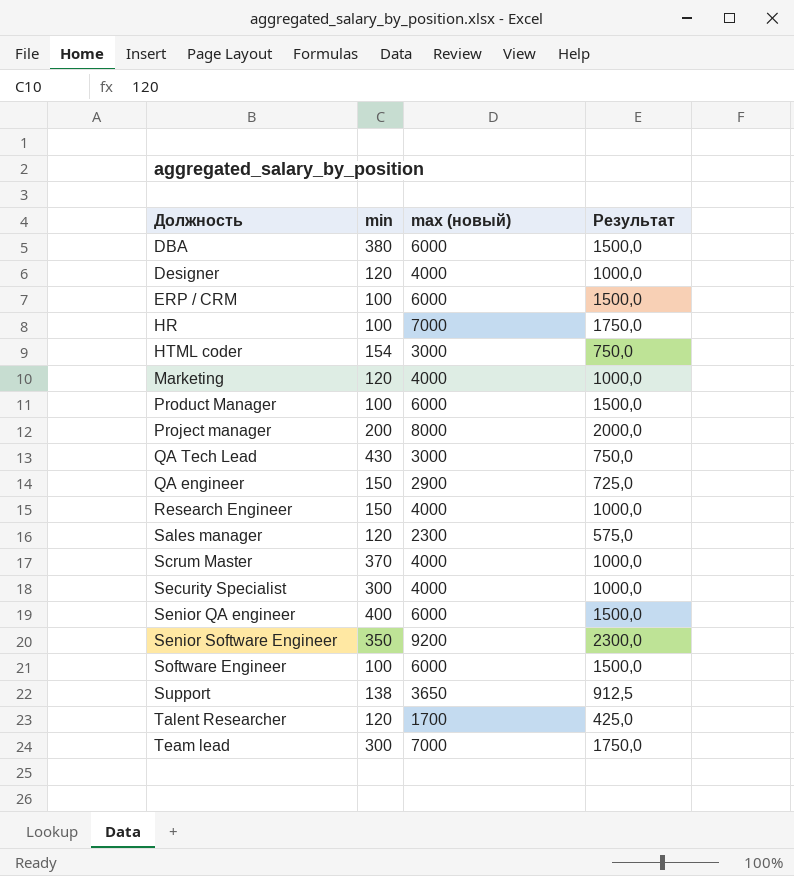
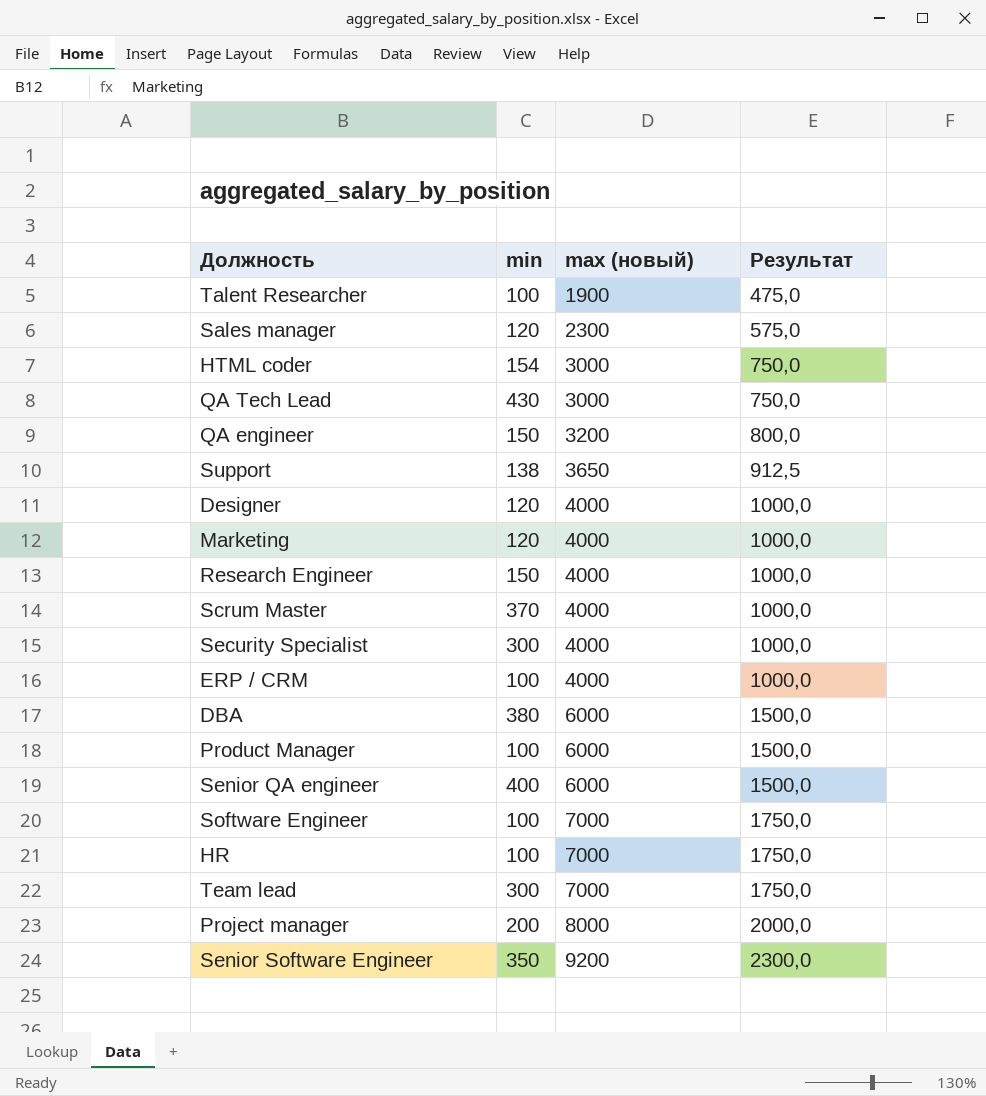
row order: none -> max (новый) ascending
Talent Researcher | min: 120 -> 100
Talent Researcher | max (новый): 1700 -> 1900
Talent Researcher | Результат: 425,0 -> 475,0
QA engineer | max (новый): 2900 -> 3200
QA engineer | Результат: 725,0 -> 800,0
ERP / CRM | max (новый): 6000 -> 4000
ERP / CRM | Результат: 1500,0 -> 1000,0
Software Engineer | max (новый): 6000 -> 7000
Software Engineer | Результат: 1500,0 -> 1750,0

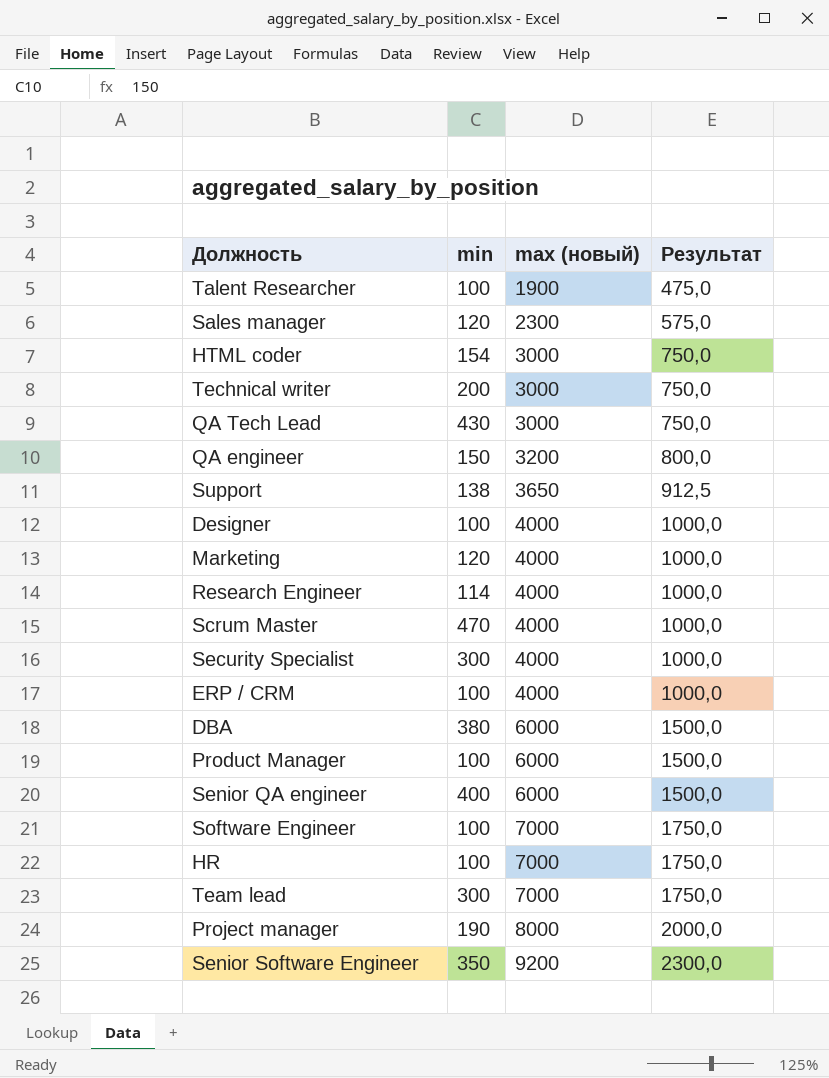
row Technical writer: none -> 200 | 3000 | 750,0
Designer | min: 120 -> 100
Research Engineer | min: 150 -> 114
Scrum Master | min: 370 -> 470
Project manager | min: 200 -> 190

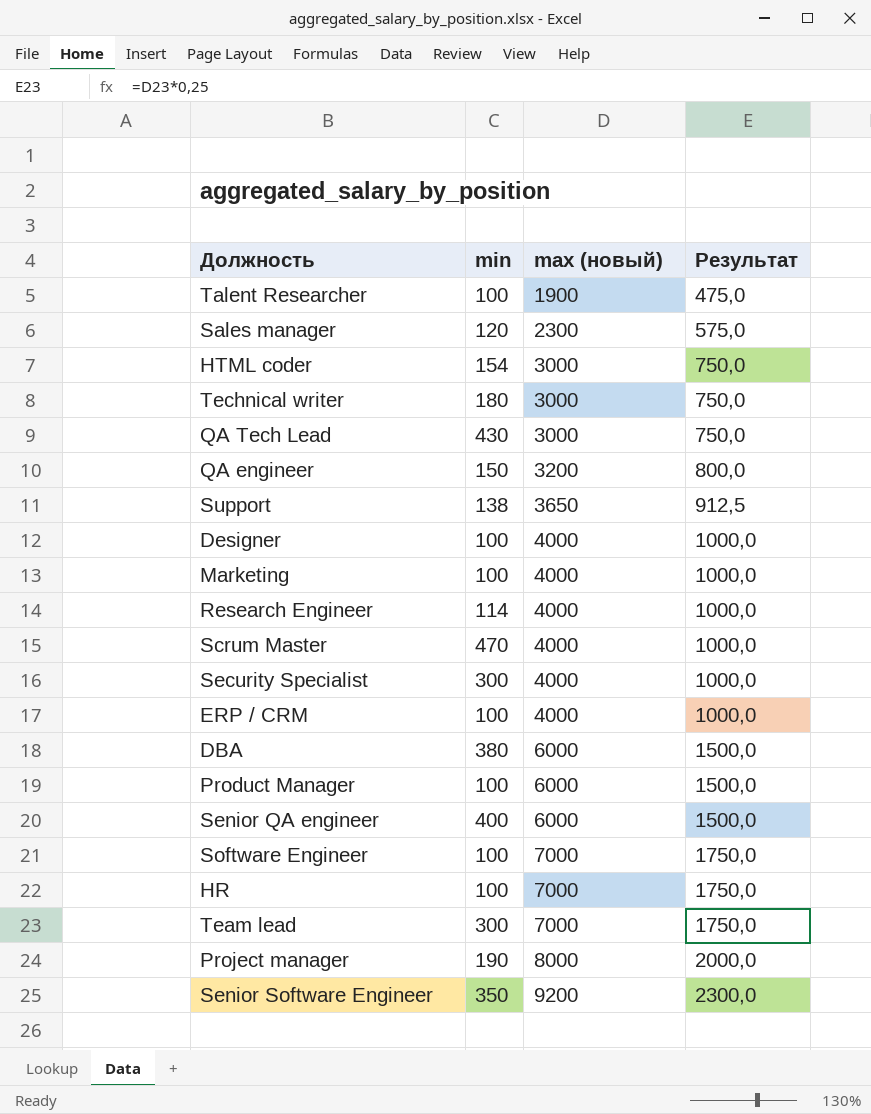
Technical writer | min: 200 -> 180
Marketing | min: 120 -> 100

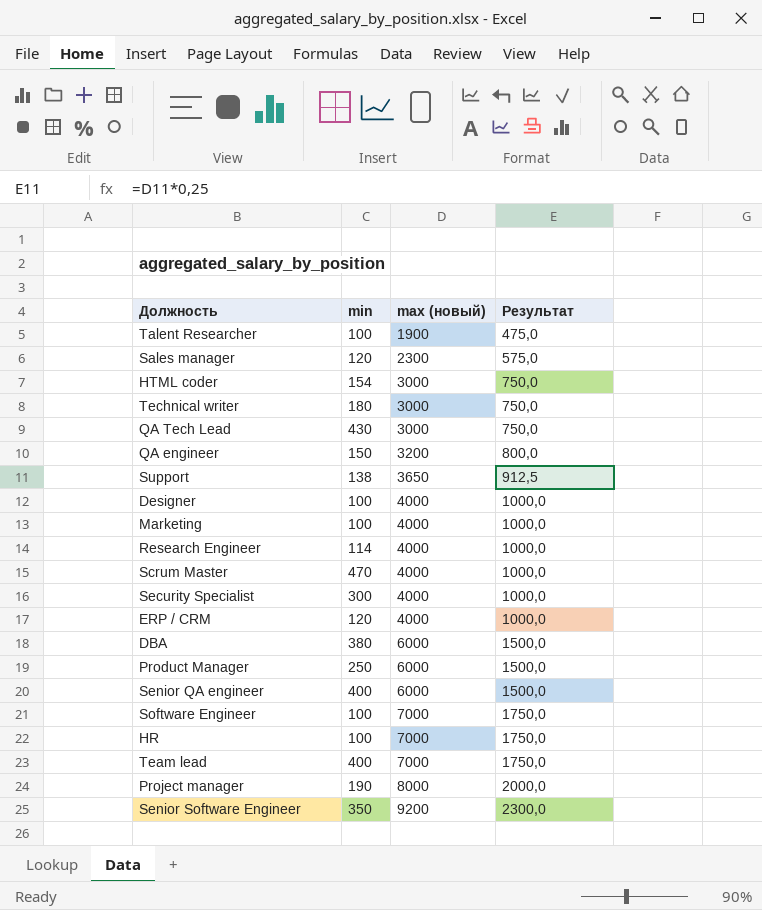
ERP / CRM | min: 100 -> 120
Product Manager | min: 100 -> 250
Team lead | min: 300 -> 400

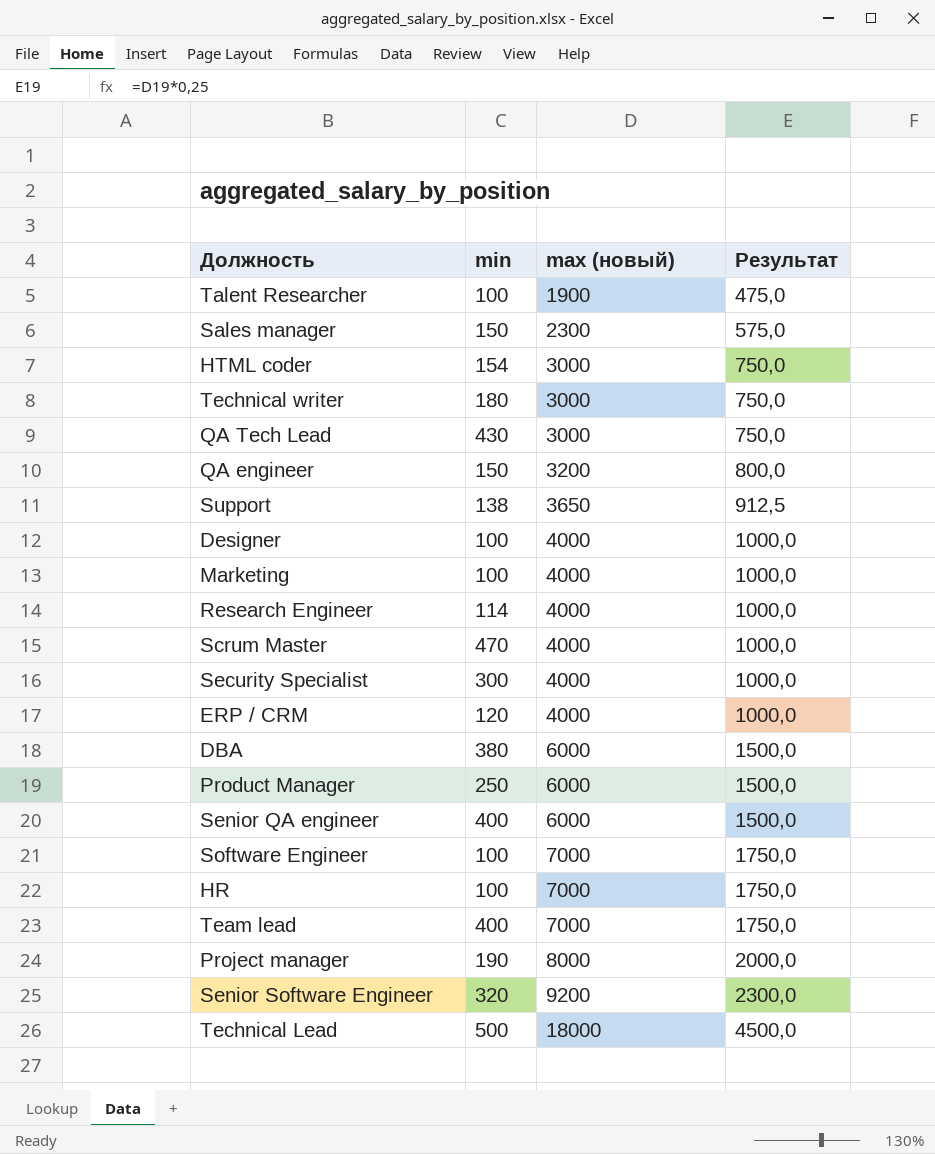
Sales manager | min: 120 -> 150
Senior Software Engineer | min: 350 -> 320
row Technical Lead: none -> 500 | 18000 | 4500,0

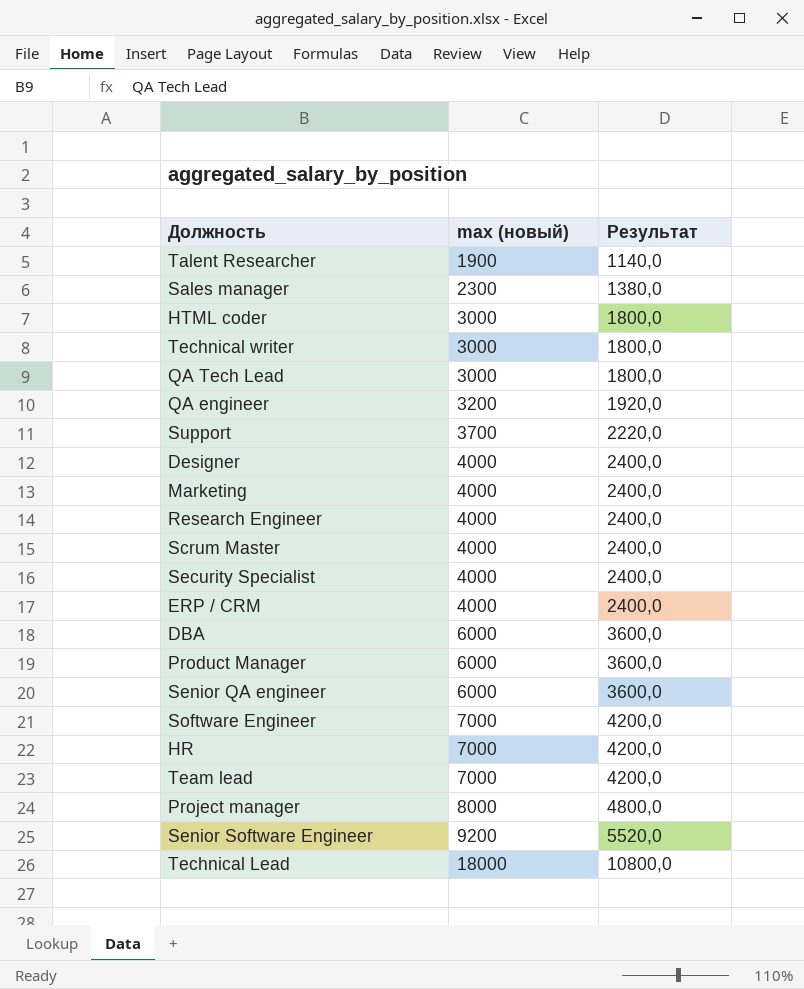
column min | position: 2 -> none
column Результат | formula: [max (новый)] * 0,25 -> [max (новый)] * 0,6
Support | max (новый): 3650 -> 3700

